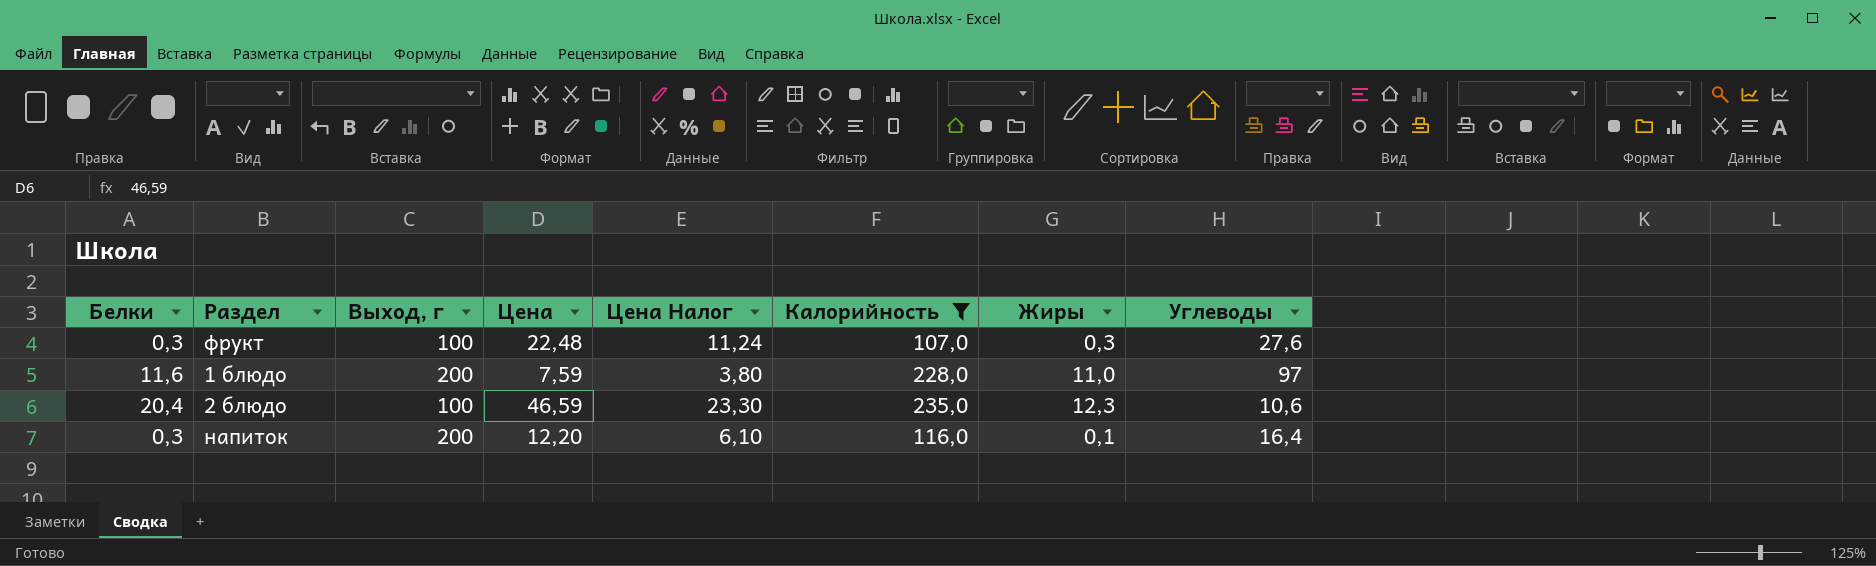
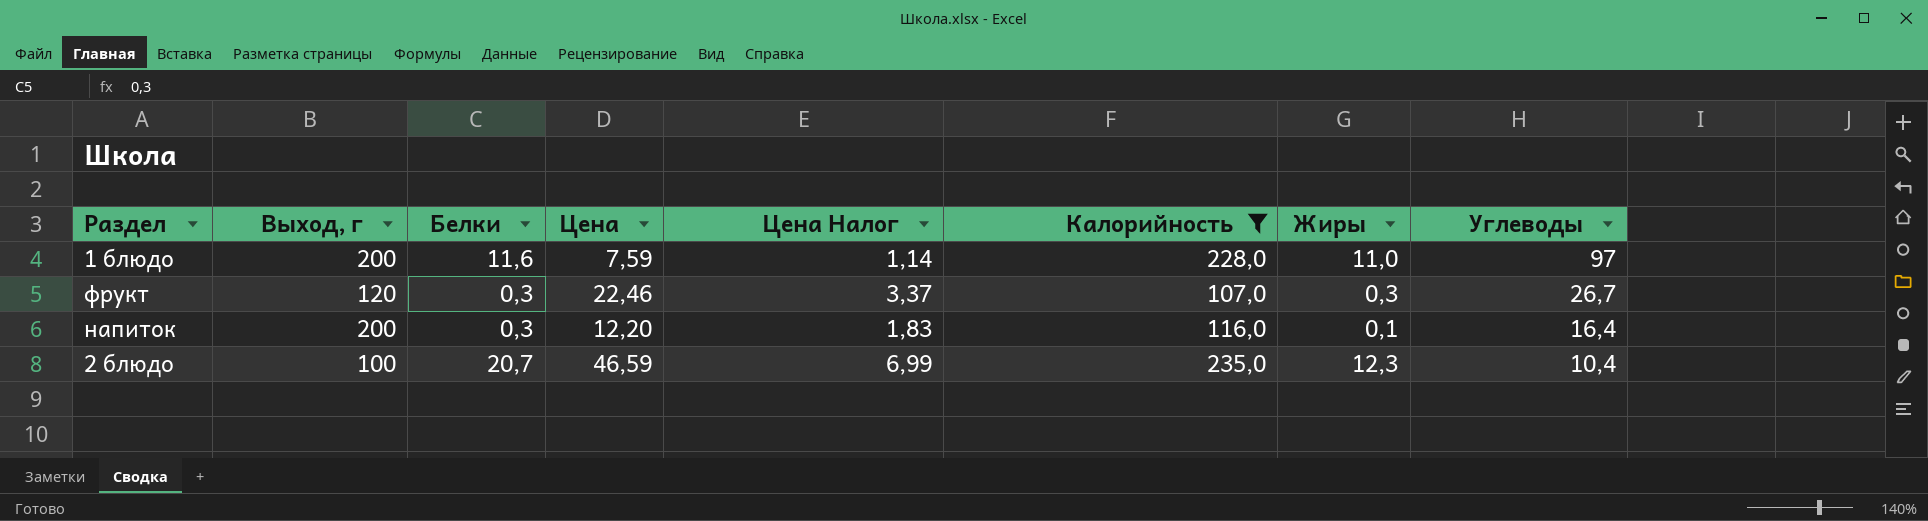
row order: none -> Углеводы descending
column Белки | position: 1 -> 3
column Цена Налог | formula: [Цена] * 0,5 -> [Цена] * 0,15
фрукт | Выход, г: 100 -> 120
фрукт | Цена: 22,48 -> 22,46
фрукт | Углеводы: 27,6 -> 26,7
2 блюдо | Белки: 20,4 -> 20,7
2 блюдо | Углеводы: 10,6 -> 10,4

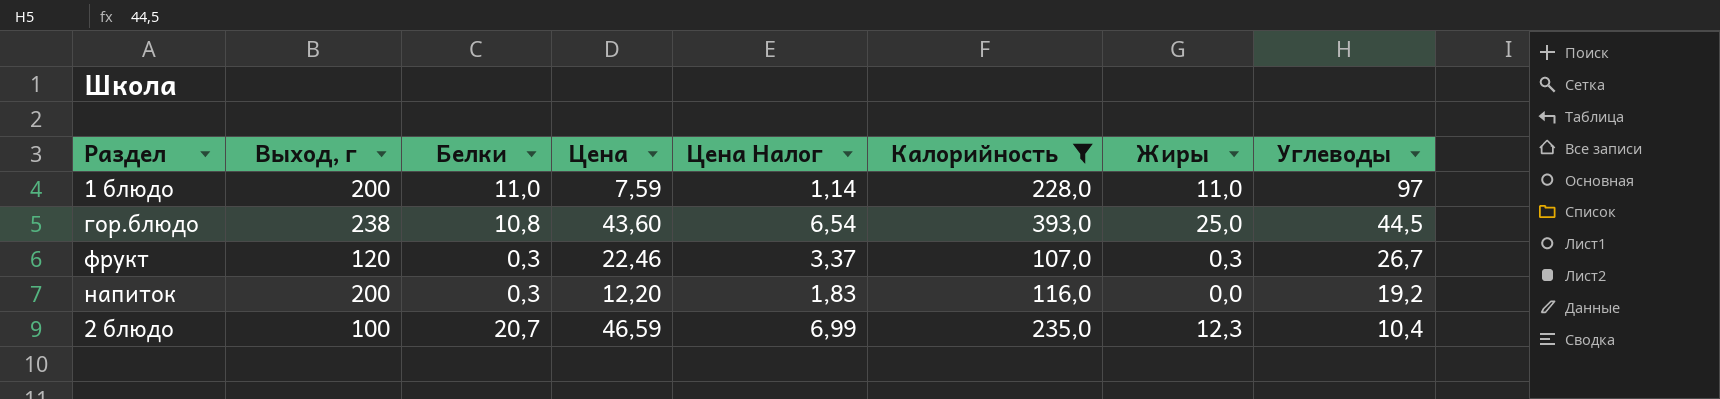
1 блюдо | Белки: 11,6 -> 11,0
row гор.блюдо: none -> 238 | 10,8 | 43,60 | 6,54 | 393,0 | 25,0 | 44,5
напиток | Жиры: 0,1 -> 0,0
напиток | Углеводы: 16,4 -> 19,2

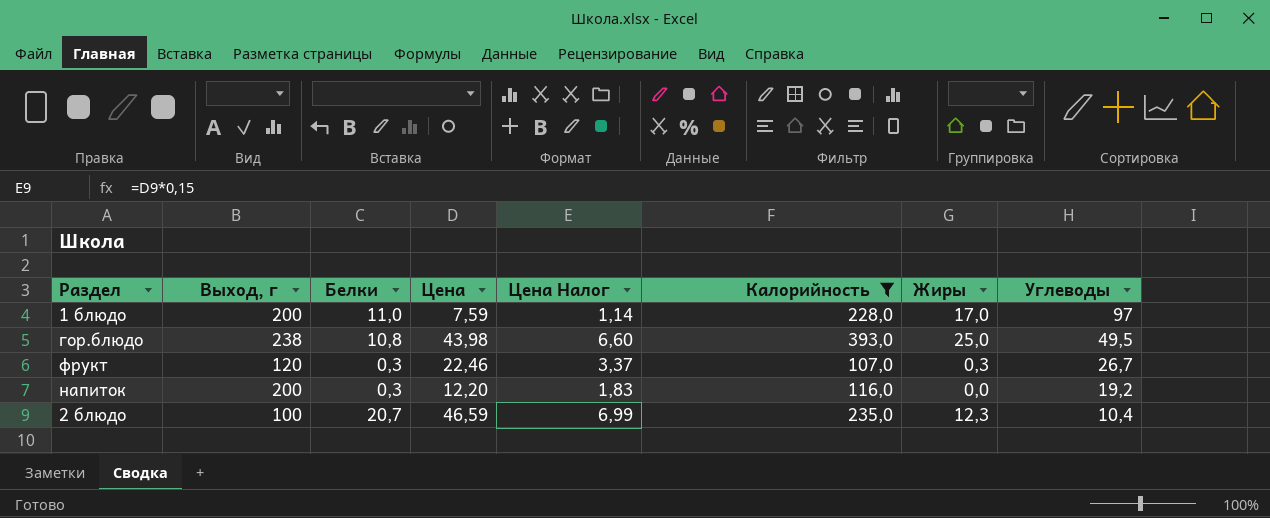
1 блюдо | Жиры: 11,0 -> 17,0
гор.блюдо | Цена: 43,60 -> 43,98
гор.блюдо | Цена Налог: 6,54 -> 6,60
гор.блюдо | Углеводы: 44,5 -> 49,5

